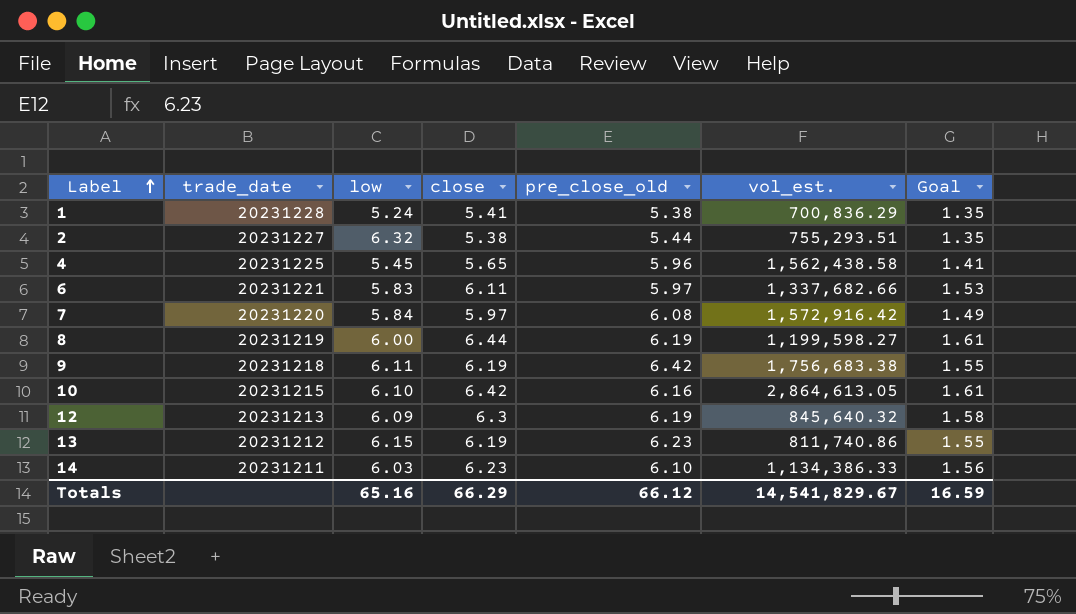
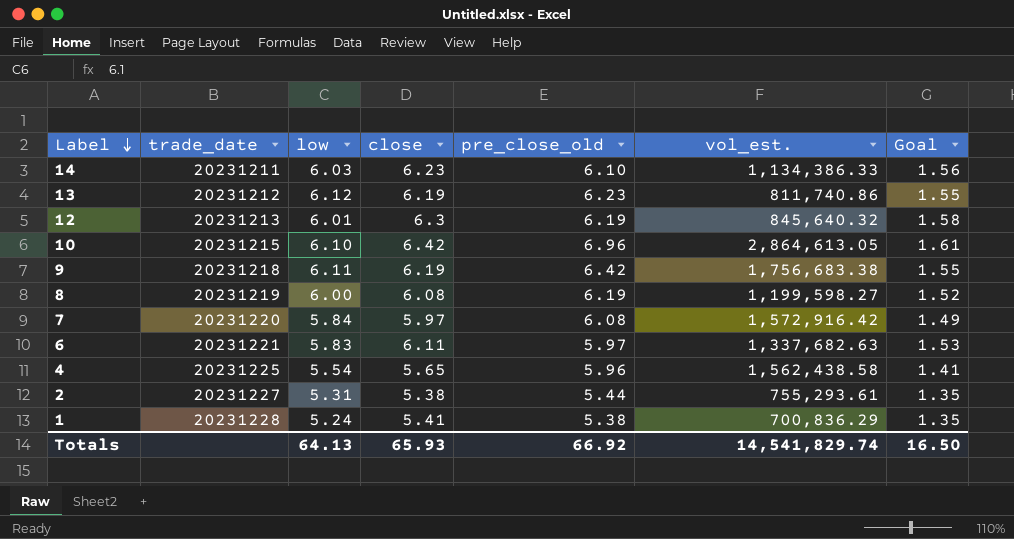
row order: Label ascending -> Label descending
13 | low: 6.15 -> 6.12
12 | low: 6.09 -> 6.01
10 | pre_close_old: 6.16 -> 6.96
8 | close: 6.44 -> 6.08
8 | Goal: 1.61 -> 1.52
6 | vol_est.: 1,337,682.66 -> 1,337,682.63
4 | low: 5.45 -> 5.54
2 | low: 6.32 -> 5.31
2 | vol_est.: 755,293.51 -> 755,293.61
Totals | low: 65.16 -> 64.13
Totals | close: 66.29 -> 65.93
Totals | pre_close_old: 66.12 -> 66.92
Totals | vol_est.: 14,541,829.67 -> 14,541,829.74
Totals | Goal: 16.59 -> 16.50

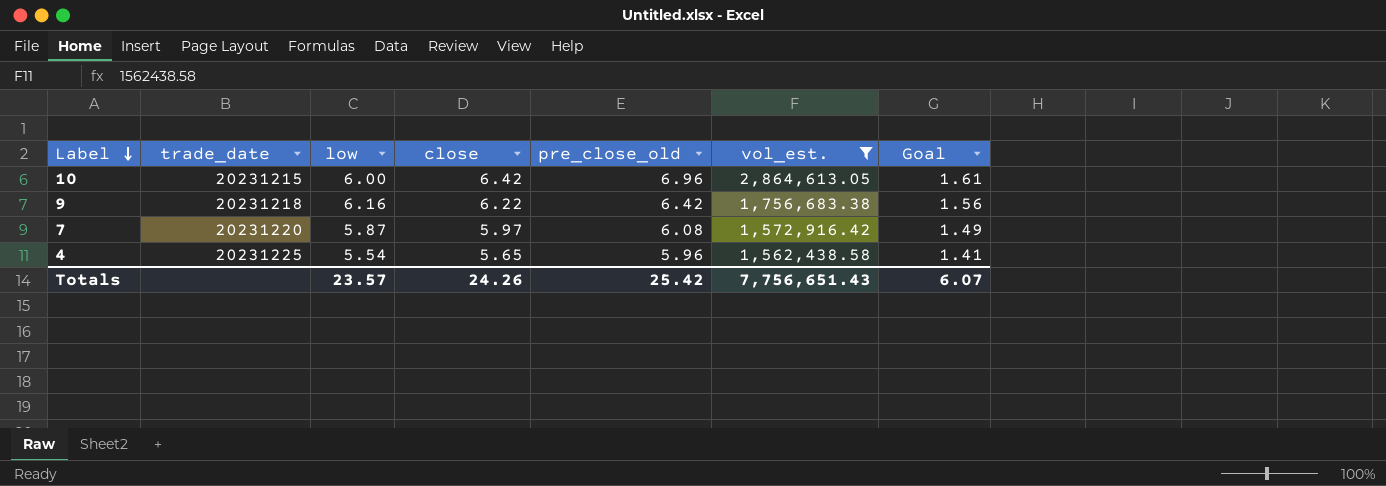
filter: none -> vol_est. >= 1,562,438.58
10 | low: 6.10 -> 6.00
9 | low: 6.11 -> 6.16
9 | close: 6.19 -> 6.22
9 | Goal: 1.55 -> 1.56
7 | low: 5.84 -> 5.87
Totals | low: 64.13 -> 23.57
Totals | close: 65.93 -> 24.26
Totals | pre_close_old: 66.92 -> 25.42
Totals | vol_est.: 14,541,829.74 -> 7,756,651.43
Totals | Goal: 16.50 -> 6.07

